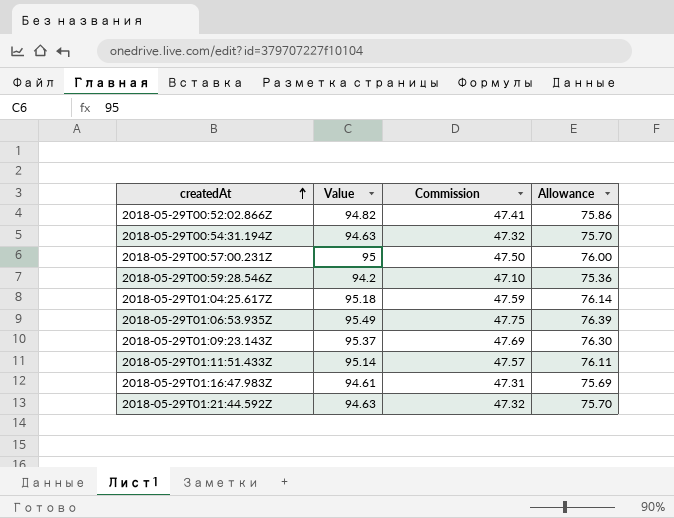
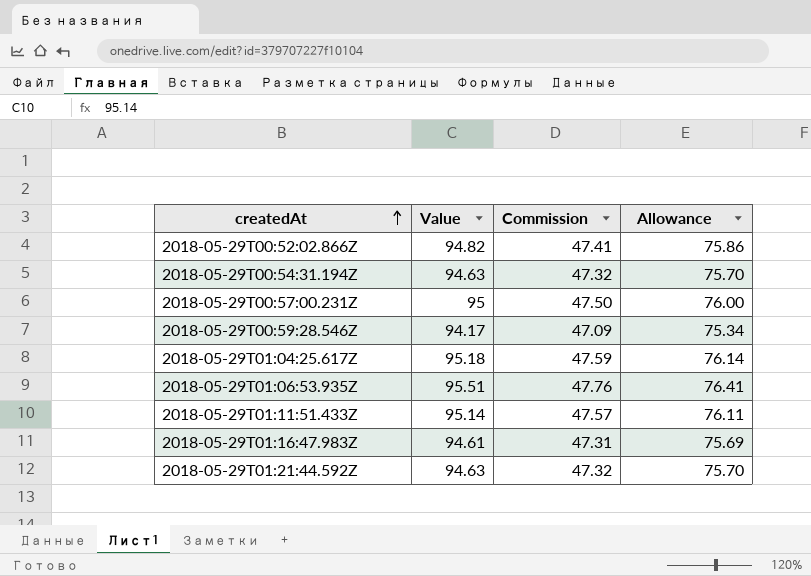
row 2018-05-29T01:09:23.143Z: 95.37 | 47.69 | 76.30 -> none
2018-05-29T00:59:28.546Z | Value: 94.2 -> 94.17
2018-05-29T00:59:28.546Z | Commission: 47.10 -> 47.09
2018-05-29T00:59:28.546Z | Allowance: 75.36 -> 75.34
2018-05-29T01:06:53.935Z | Value: 95.49 -> 95.51
2018-05-29T01:06:53.935Z | Commission: 47.75 -> 47.76
2018-05-29T01:06:53.935Z | Allowance: 76.39 -> 76.41

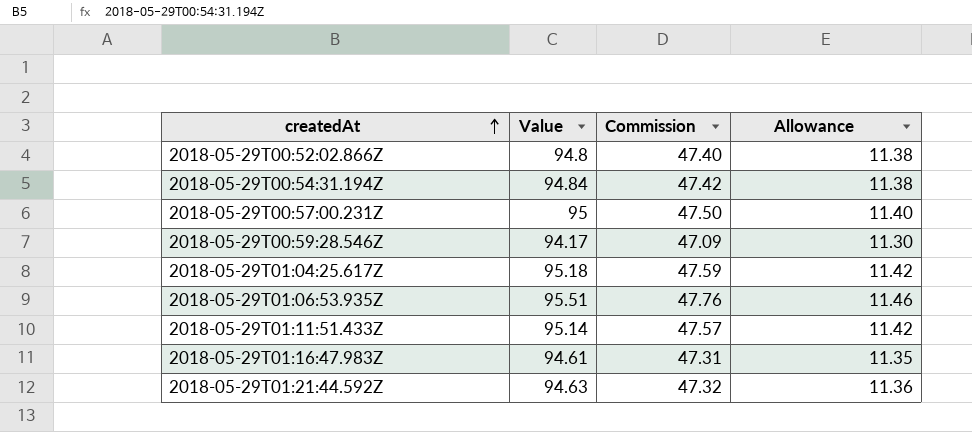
column Allowance | formula: [Value] * 0.8 -> [Value] * 0.12
2018-05-29T00:52:02.866Z | Value: 94.82 -> 94.8
2018-05-29T00:52:02.866Z | Commission: 47.41 -> 47.40
2018-05-29T00:54:31.194Z | Value: 94.63 -> 94.84
2018-05-29T00:54:31.194Z | Commission: 47.32 -> 47.42

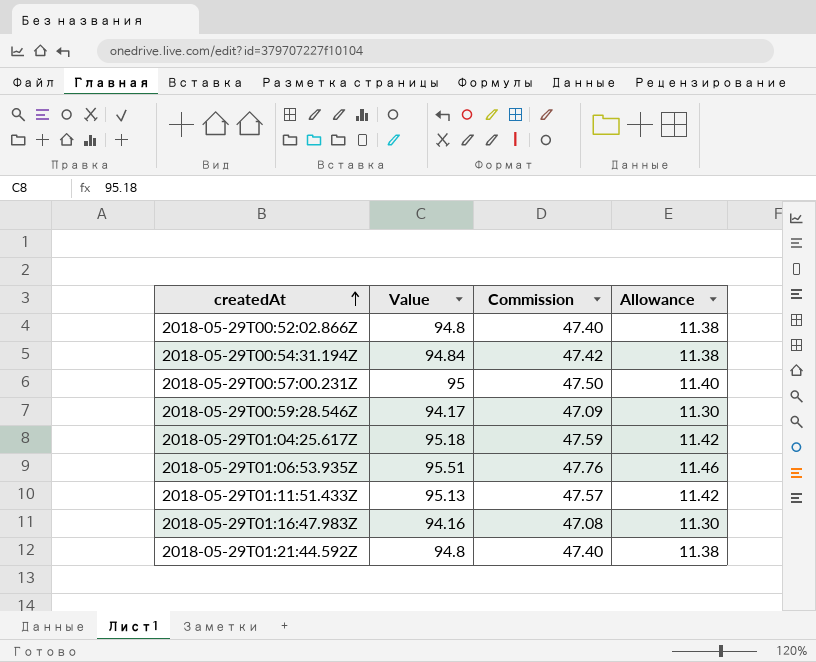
2018-05-29T01:11:51.433Z | Value: 95.14 -> 95.13
2018-05-29T01:16:47.983Z | Value: 94.61 -> 94.16
2018-05-29T01:16:47.983Z | Commission: 47.31 -> 47.08
2018-05-29T01:16:47.983Z | Allowance: 11.35 -> 11.30
2018-05-29T01:21:44.592Z | Value: 94.63 -> 94.8
2018-05-29T01:21:44.592Z | Commission: 47.32 -> 47.40
2018-05-29T01:21:44.592Z | Allowance: 11.36 -> 11.38

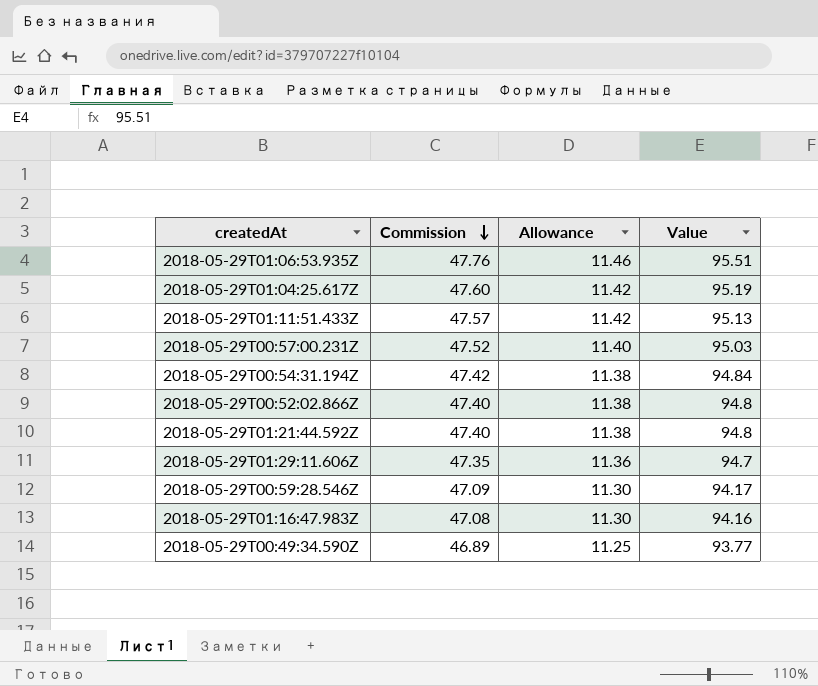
row order: createdAt ascending -> Commission descending
column Value | position: 2 -> 4
2018-05-29T01:04:25.617Z | Commission: 47.59 -> 47.60
2018-05-29T01:04:25.617Z | Value: 95.18 -> 95.19
2018-05-29T00:57:00.231Z | Commission: 47.50 -> 47.52
2018-05-29T00:57:00.231Z | Value: 95 -> 95.03
row 2018-05-29T01:29:11.606Z: none -> 47.35 | 11.36 | 94.7
row 2018-05-29T00:49:34.590Z: none -> 46.89 | 11.25 | 93.77

